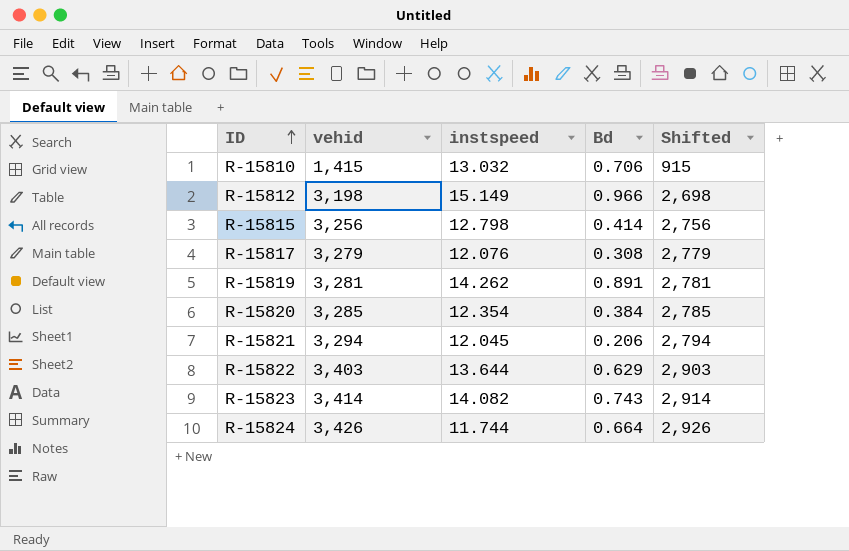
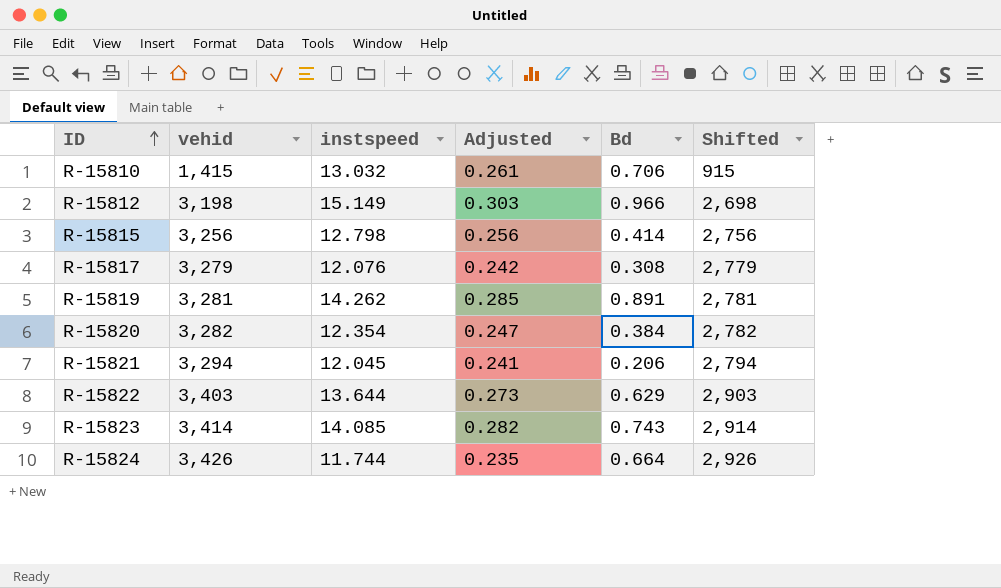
column Adjusted | formula: none -> [instspeed] * 0.02
R-15820 | vehid: 3,285 -> 3,282
R-15820 | Shifted: 2,785 -> 2,782
R-15823 | instspeed: 14.082 -> 14.085

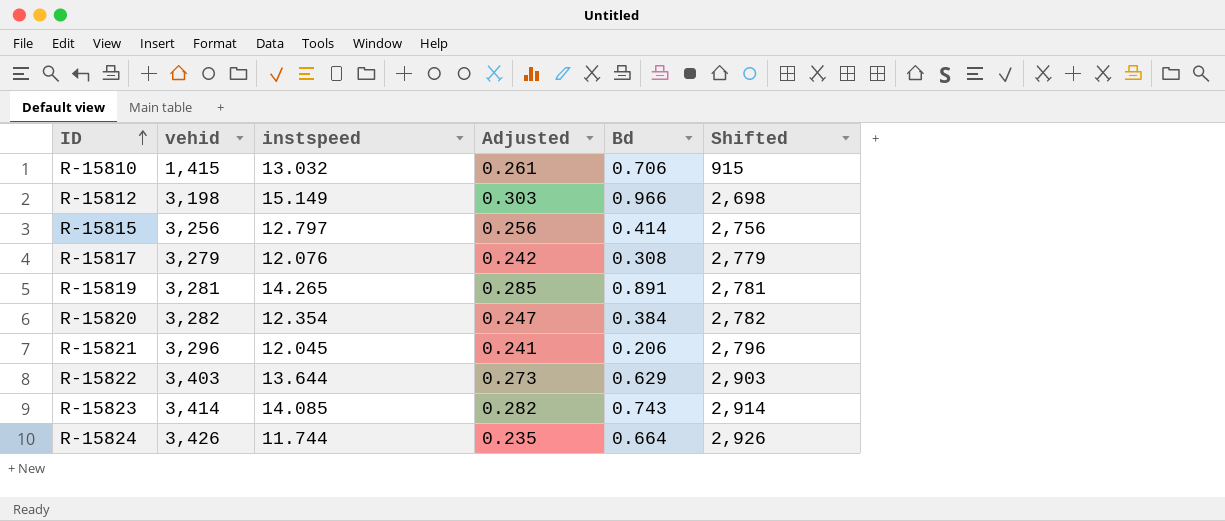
R-15815 | instspeed: 12.798 -> 12.797
R-15819 | instspeed: 14.262 -> 14.265
R-15821 | vehid: 3,294 -> 3,296
R-15821 | Shifted: 2,794 -> 2,796

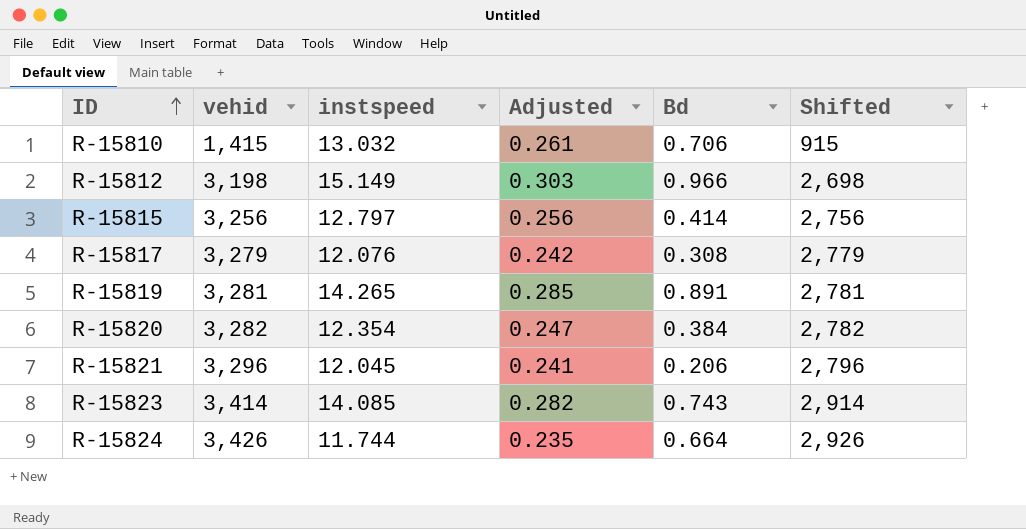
row R-15822: 3,403 | 13.644 | 0.273 | 0.629 | 2,903 -> none

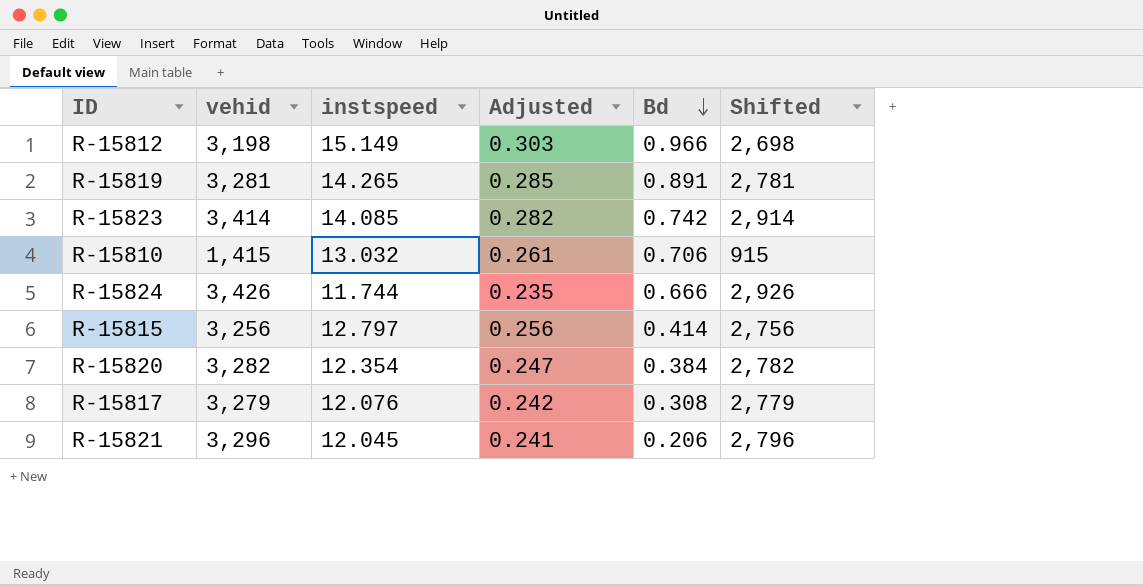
row order: ID ascending -> Bd descending
R-15823 | Bd: 0.743 -> 0.742
R-15824 | Bd: 0.664 -> 0.666

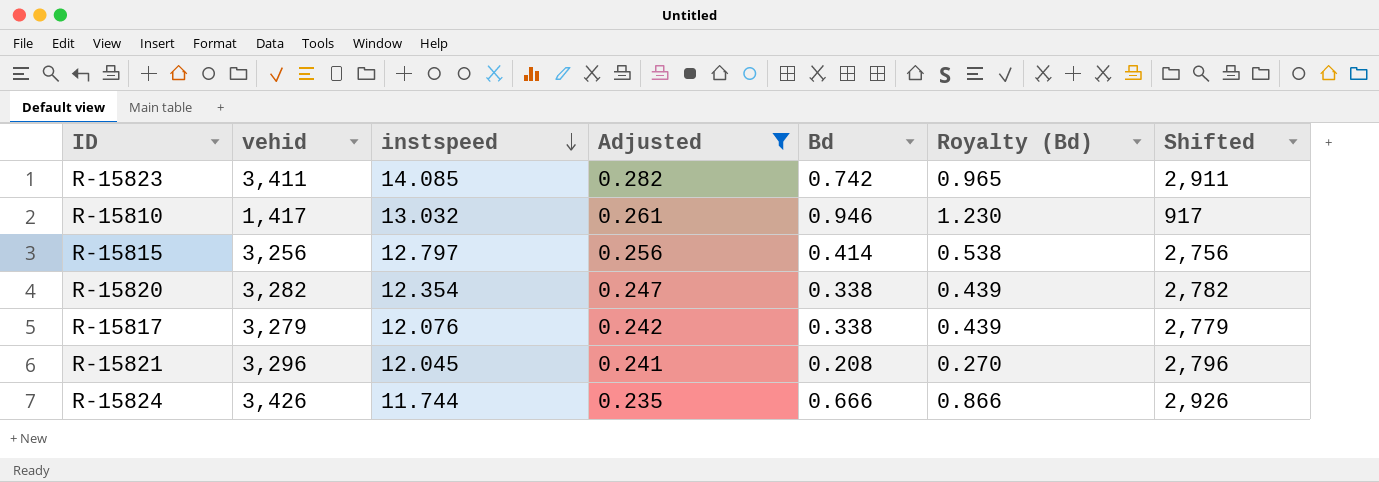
filter: none -> Adjusted <= 0.282
row order: Bd descending -> instspeed descending
column Royalty (Bd) | formula: none -> [Bd] * 1.3
R-15823 | vehid: 3,414 -> 3,411
R-15823 | Shifted: 2,914 -> 2,911
R-15810 | vehid: 1,415 -> 1,417
R-15810 | Bd: 0.706 -> 0.946
R-15810 | Shifted: 915 -> 917
R-15820 | Bd: 0.384 -> 0.338
R-15817 | Bd: 0.308 -> 0.338
R-15821 | Bd: 0.206 -> 0.208

